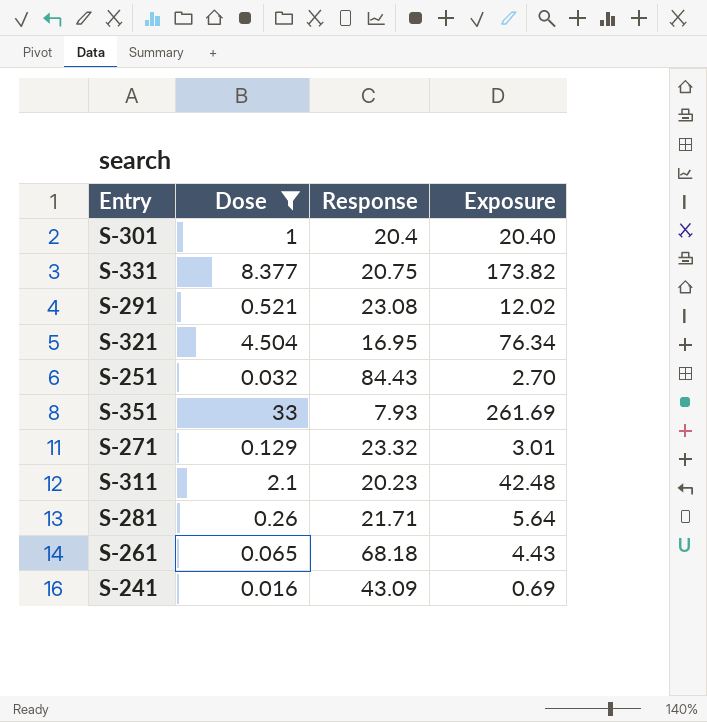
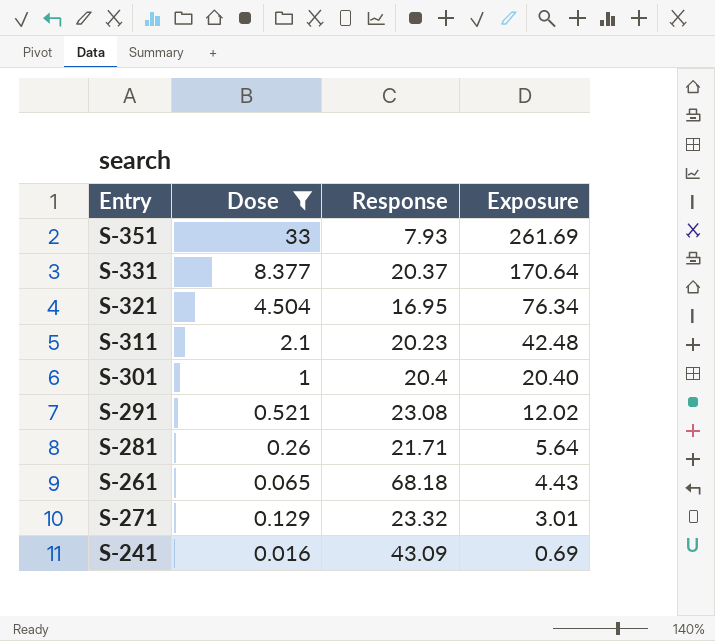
row order: none -> Exposure descending
row S-251: 0.032 | 84.43 | 2.70 -> none
S-331 | Response: 20.75 -> 20.37
S-331 | Exposure: 173.82 -> 170.64

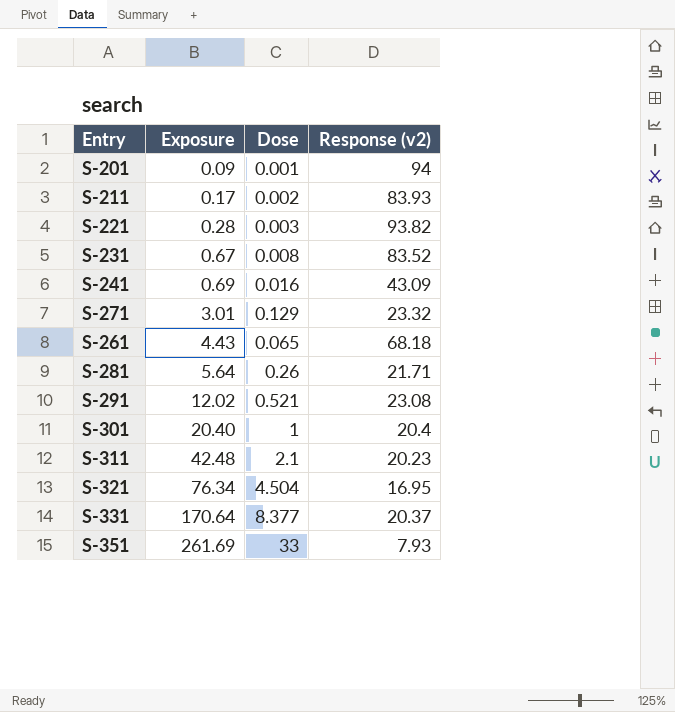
filter: Dose >= 0.016 -> none
row order: Exposure descending -> Exposure ascending
column Exposure | position: 4 -> 2
column name: Response -> Response (v2)

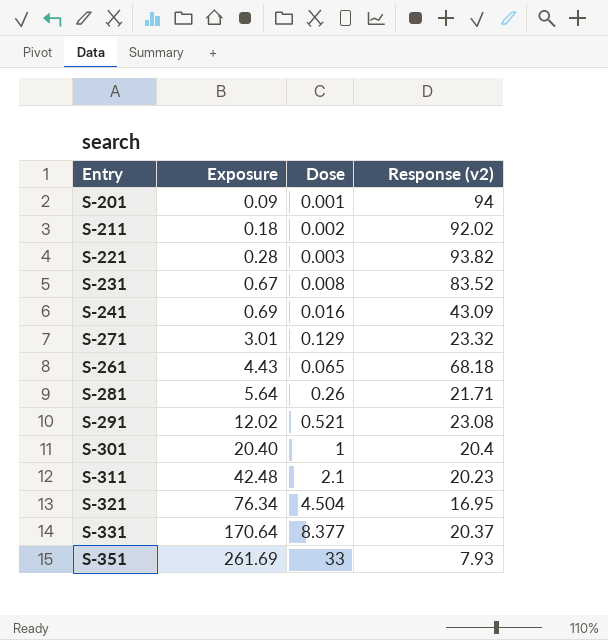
S-211 | Exposure: 0.17 -> 0.18
S-211 | Response (v2): 83.93 -> 92.02

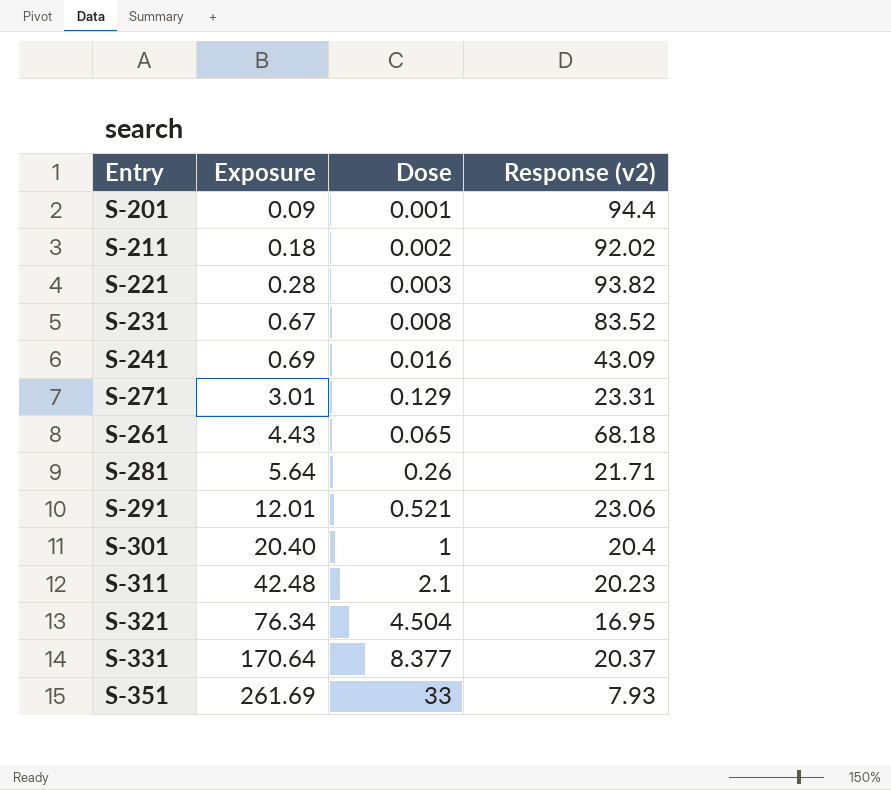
S-201 | Response (v2): 94 -> 94.4
S-271 | Response (v2): 23.32 -> 23.31
S-291 | Exposure: 12.02 -> 12.01
S-291 | Response (v2): 23.08 -> 23.06

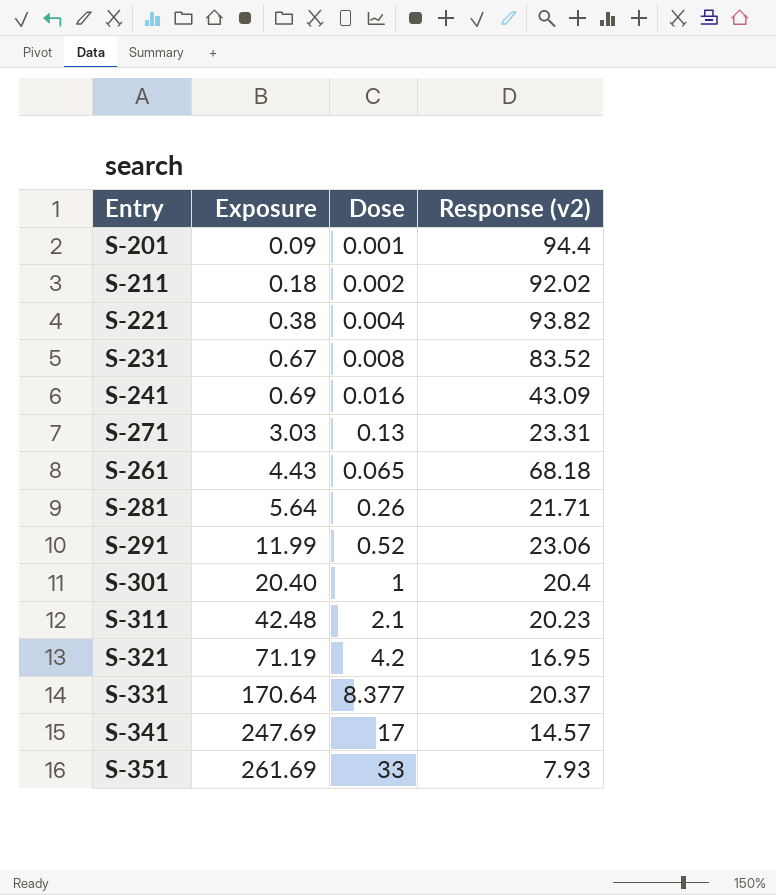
S-221 | Exposure: 0.28 -> 0.38
S-221 | Dose: 0.003 -> 0.004
S-271 | Exposure: 3.01 -> 3.03
S-271 | Dose: 0.129 -> 0.13
S-291 | Exposure: 12.01 -> 11.99
S-291 | Dose: 0.521 -> 0.52
S-321 | Exposure: 76.34 -> 71.19
S-321 | Dose: 4.504 -> 4.2
row S-341: none -> 247.69 | 17 | 14.57

